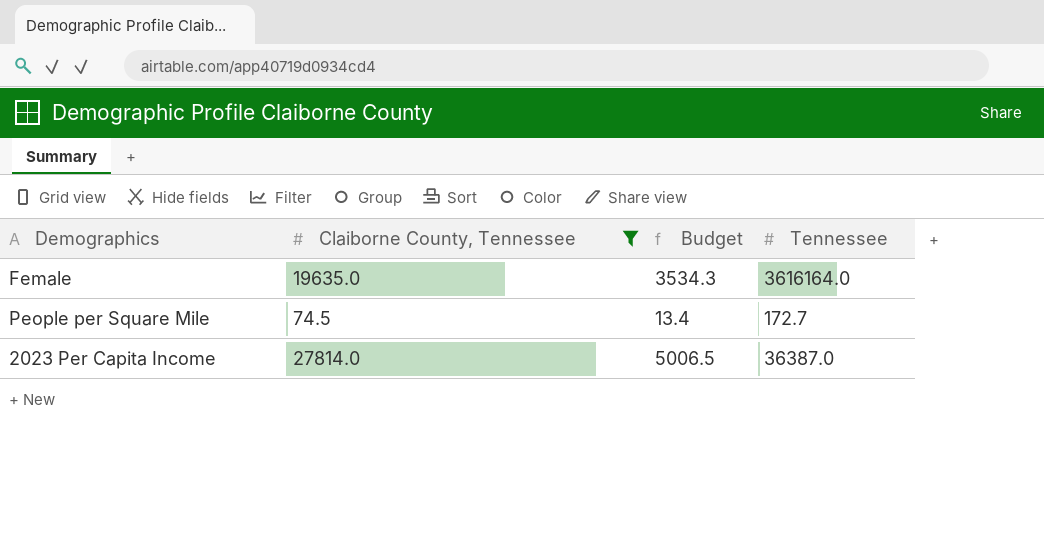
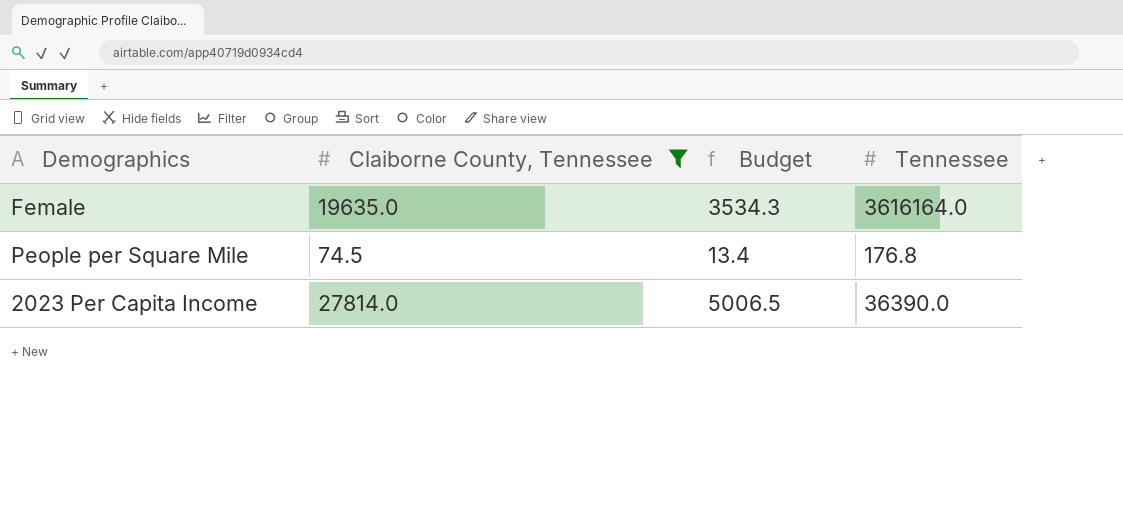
People per Square Mile | Tennessee: 172.7 -> 176.8
2023 Per Capita Income | Tennessee: 36387.0 -> 36390.0

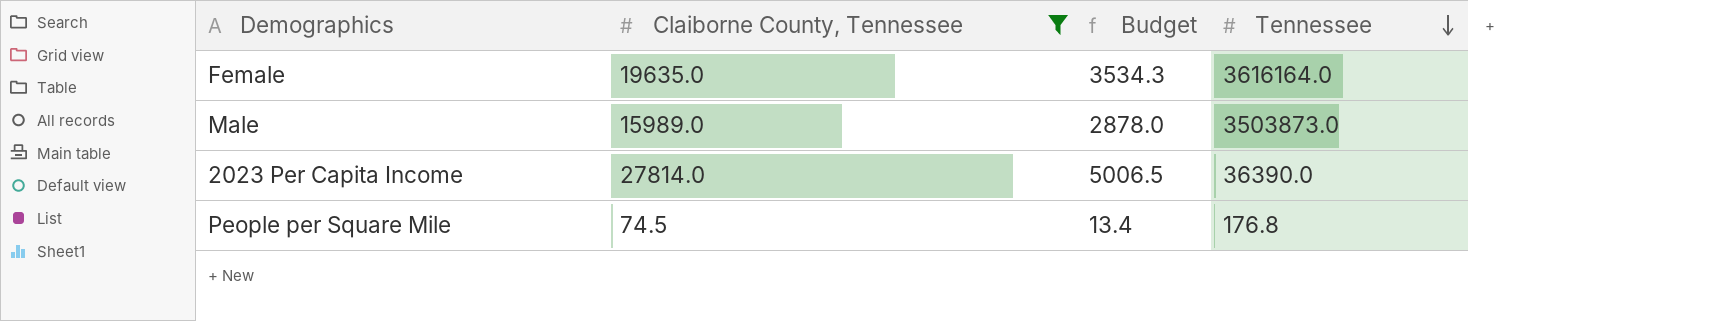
row order: none -> Tennessee descending
row Male: none -> 15989.0 | 2878.0 | 3503873.0

